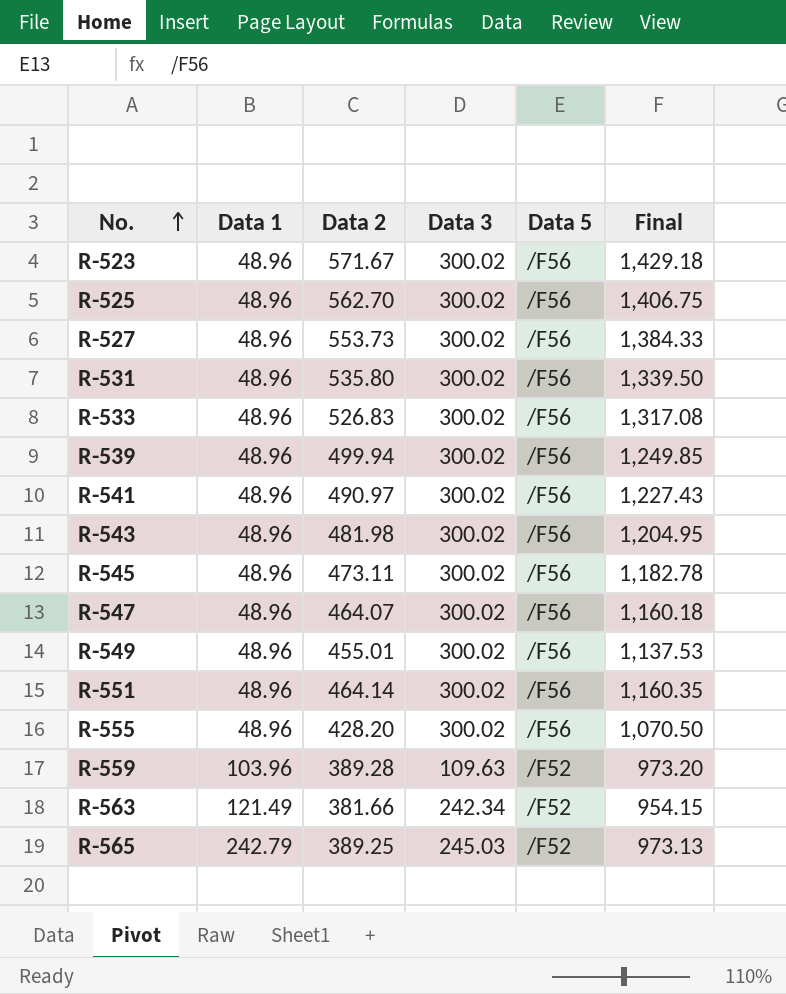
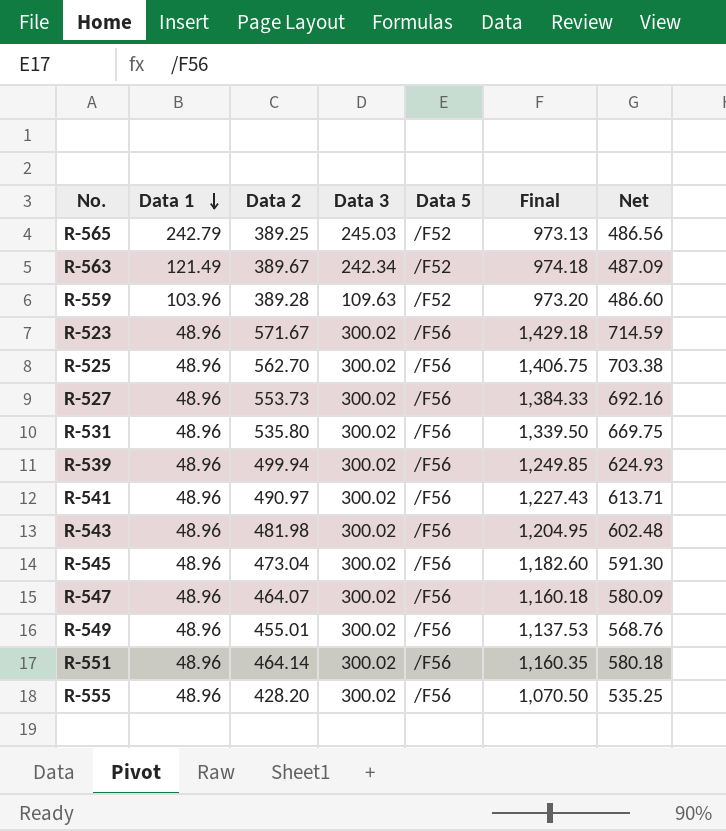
row order: No. ascending -> Data 1 descending
column Net | formula: none -> [Data 2] * 1.25
row R-533: 48.96 | 526.83 | 300.02 | /F56 | 1,317.08 -> none
R-563 | Data 2: 381.66 -> 389.67
R-563 | Final: 954.15 -> 974.18
R-545 | Data 2: 473.11 -> 473.04
R-545 | Final: 1,182.78 -> 1,182.60

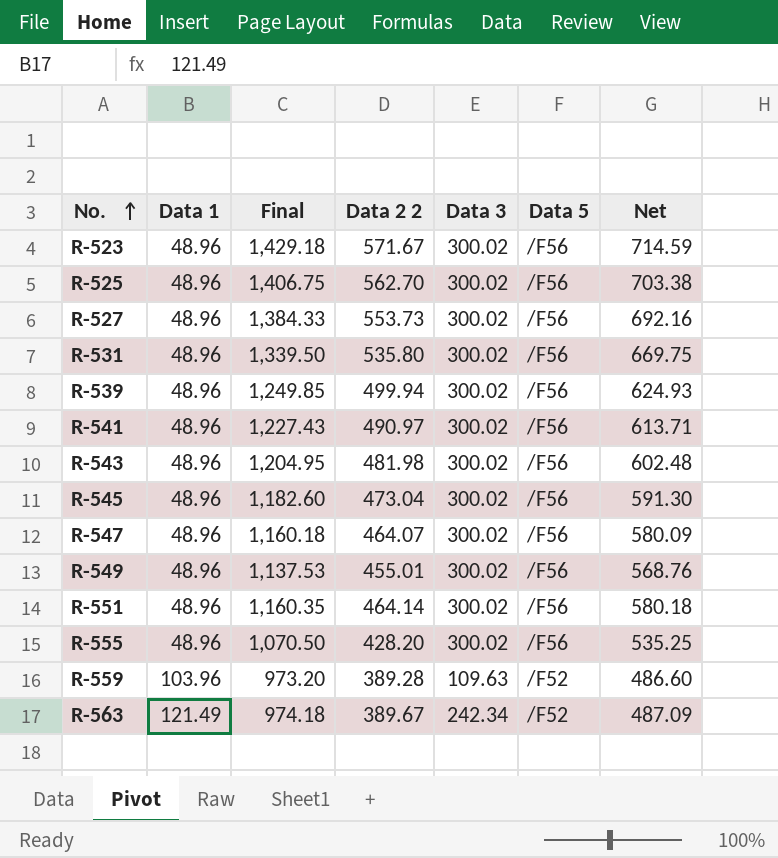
row order: Data 1 descending -> No. ascending
column Final | position: 6 -> 3
column name: Data 2 -> Data 2 2
row R-565: 242.79 | 389.25 | 245.03 | /F52 | 973.13 | 486.56 -> none

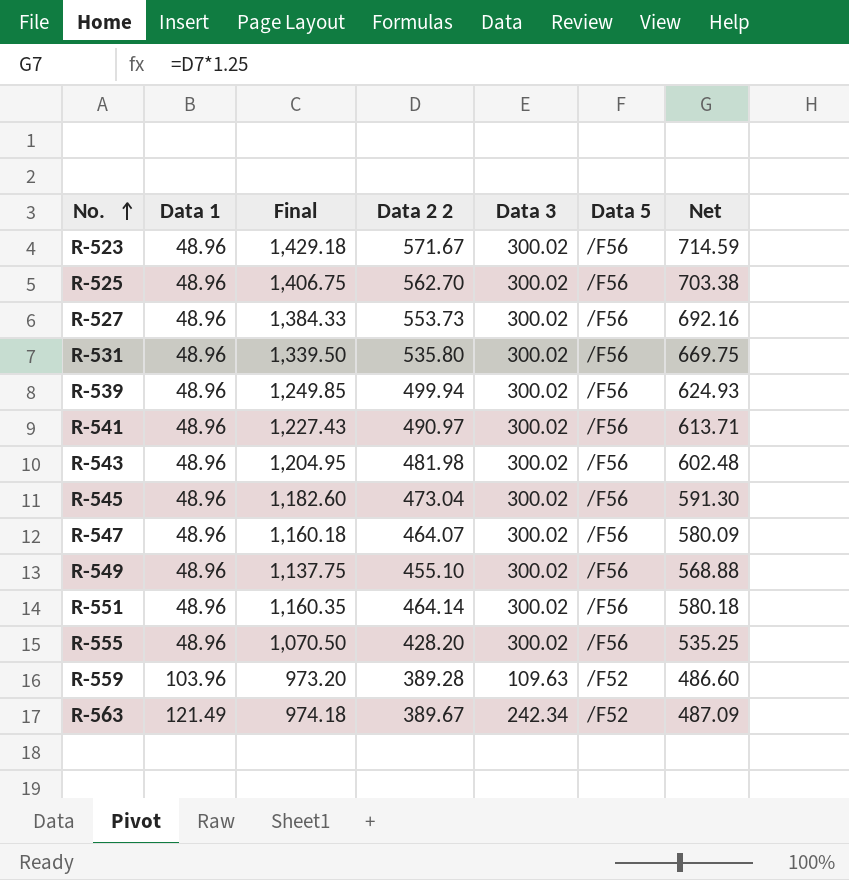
R-549 | Final: 1,137.53 -> 1,137.75
R-549 | Data 2 2: 455.01 -> 455.10
R-549 | Net: 568.76 -> 568.88

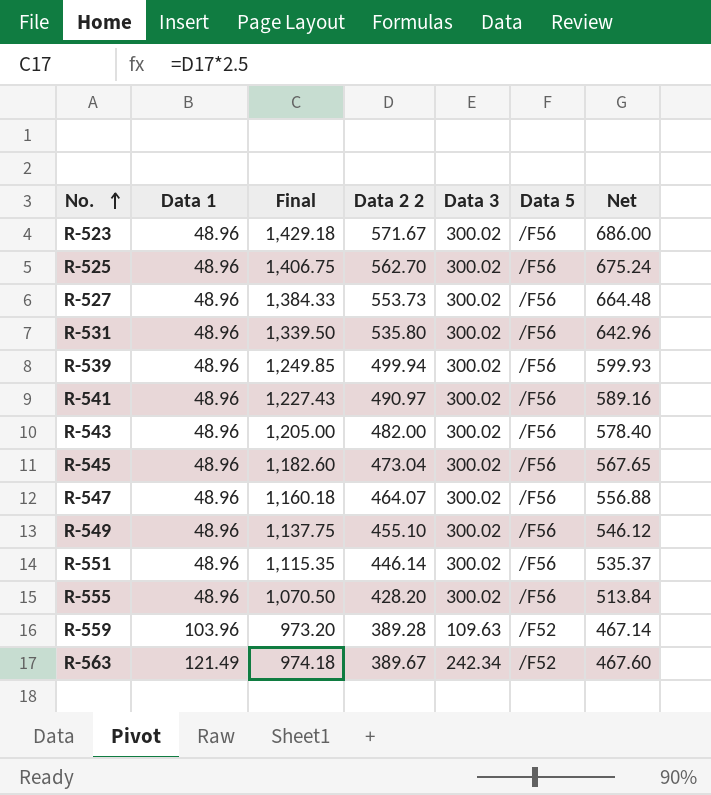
column Net | formula: [Data 2 2] * 1.25 -> [Data 2 2] * 1.2
R-543 | Final: 1,204.95 -> 1,205.00
R-543 | Data 2 2: 481.98 -> 482.00
R-551 | Final: 1,160.35 -> 1,115.35
R-551 | Data 2 2: 464.14 -> 446.14

